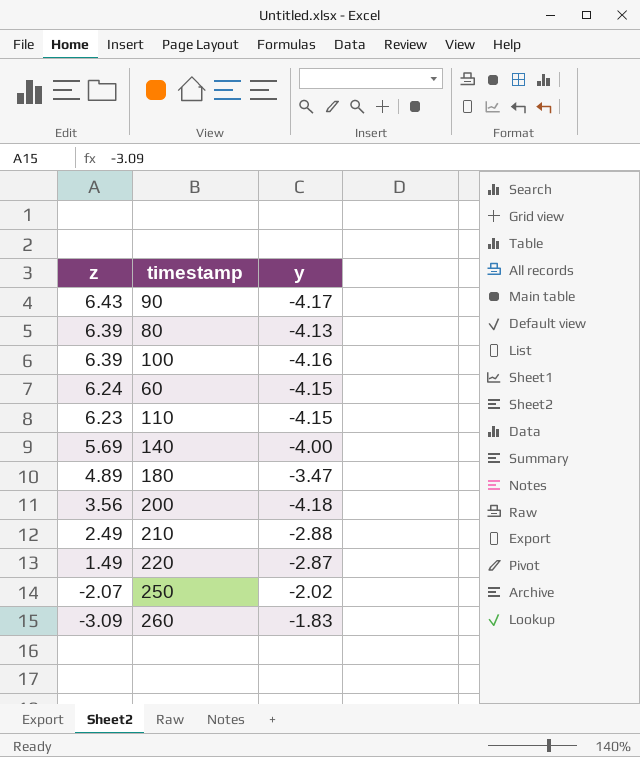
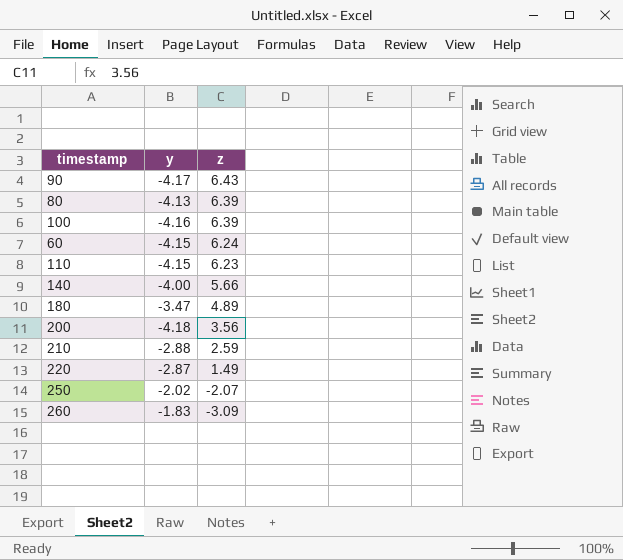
column z | position: 1 -> 3
140 | z: 5.69 -> 5.66
210 | z: 2.49 -> 2.59

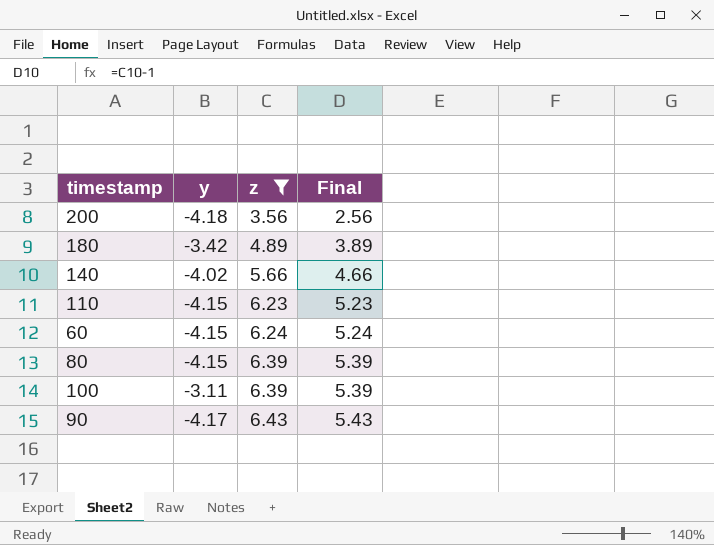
filter: none -> z >= 3.56
row order: z descending -> z ascending
column Final | formula: none -> [z] - 1
180 | y: -3.47 -> -3.42
140 | y: -4.00 -> -4.02
80 | y: -4.13 -> -4.15
100 | y: -4.16 -> -3.11

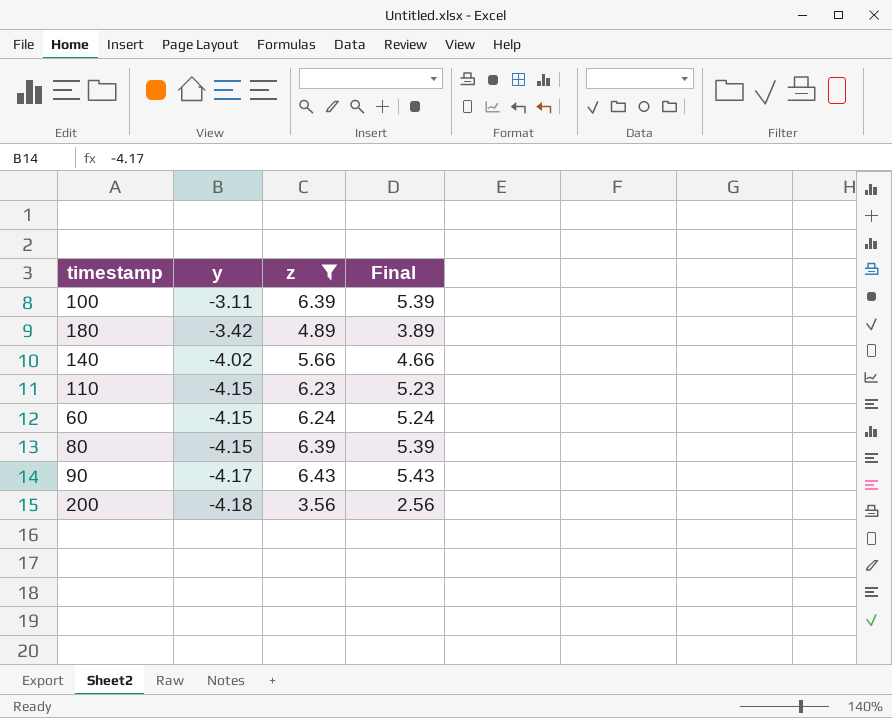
row order: z ascending -> y descending

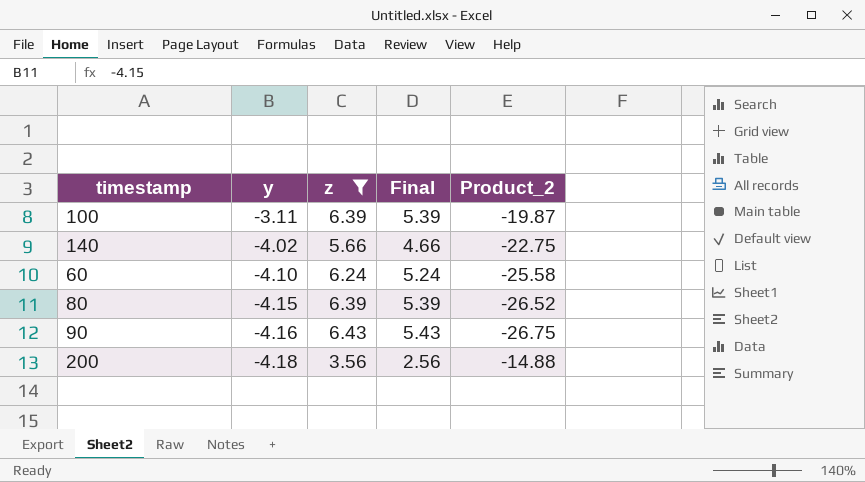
column Product_2 | formula: none -> [y] * [z]
row 180: -3.42 | 4.89 | 3.89 -> none
row 110: -4.15 | 6.23 | 5.23 -> none
60 | y: -4.15 -> -4.10
90 | y: -4.17 -> -4.16

